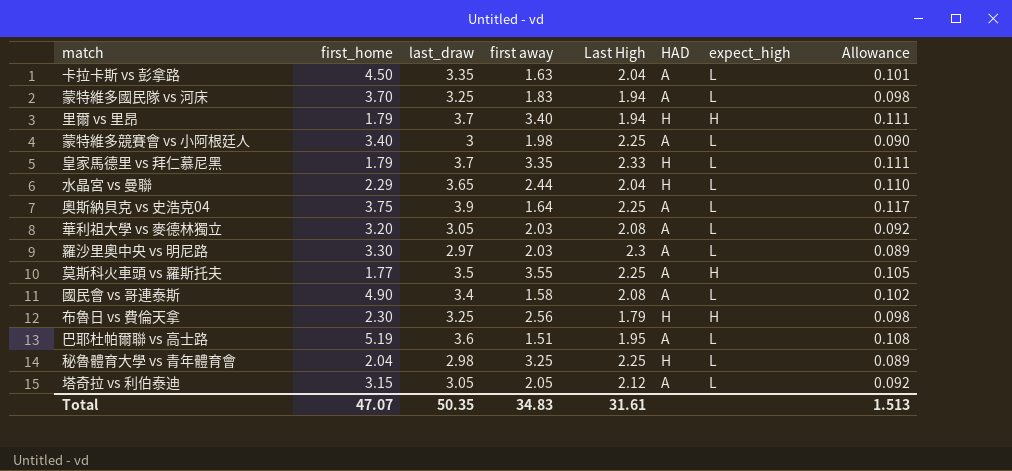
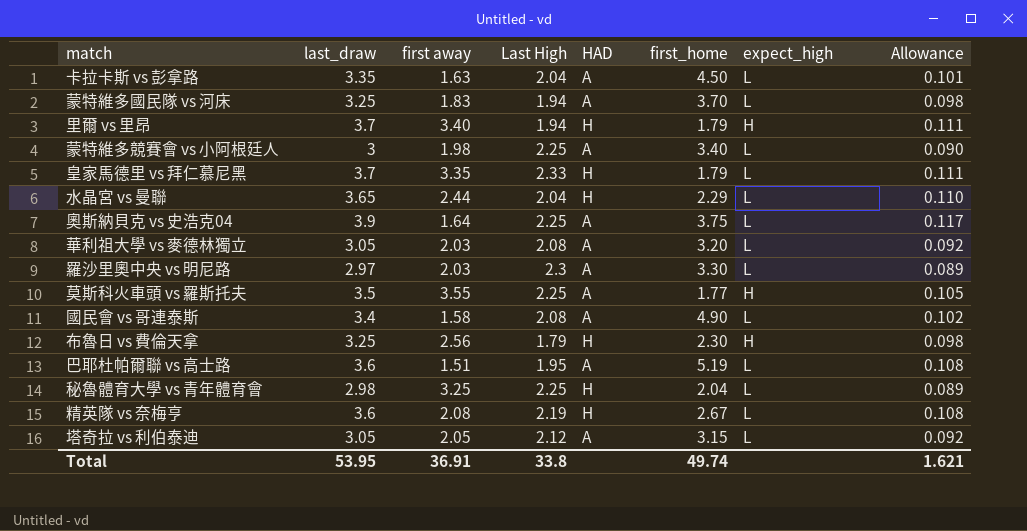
column first_home | position: 2 -> 6
row 精英隊 vs 奈梅亨: none -> 3.6 | 2.08 | 2.19 | H | 2.67 | L | 0.108
Total | last_draw: 50.35 -> 53.95
Total | first away: 34.83 -> 36.91
Total | Last High: 31.61 -> 33.8
Total | first_home: 47.07 -> 49.74
Total | Allowance: 1.513 -> 1.621

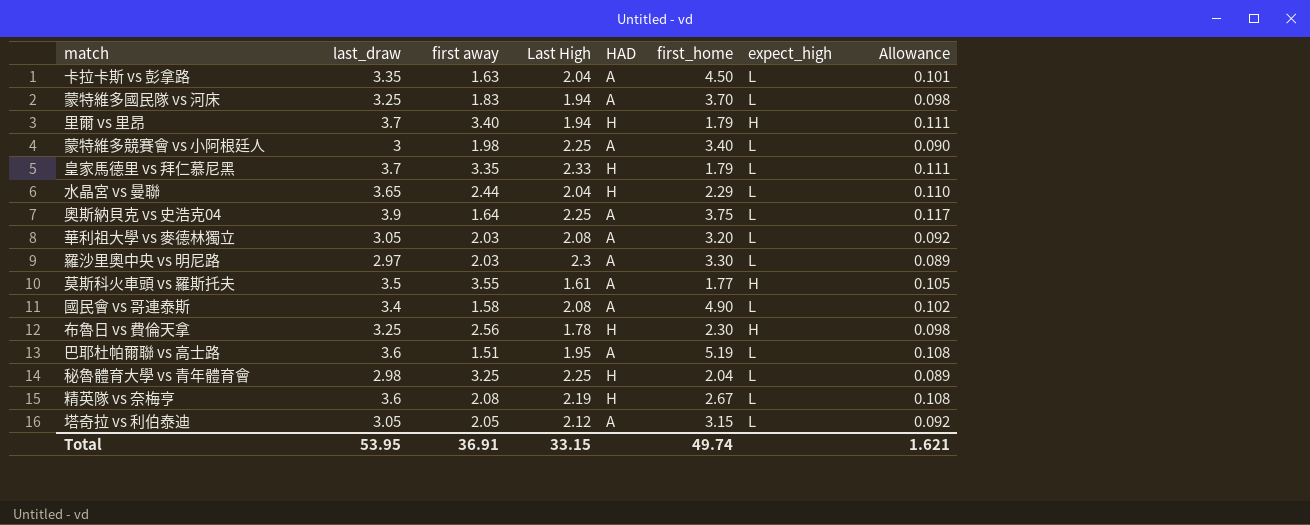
莫斯科火車頭 vs 羅斯托夫 | Last High: 2.25 -> 1.61
布魯日 vs 費倫天拿 | Last High: 1.79 -> 1.78
Total | Last High: 33.8 -> 33.15

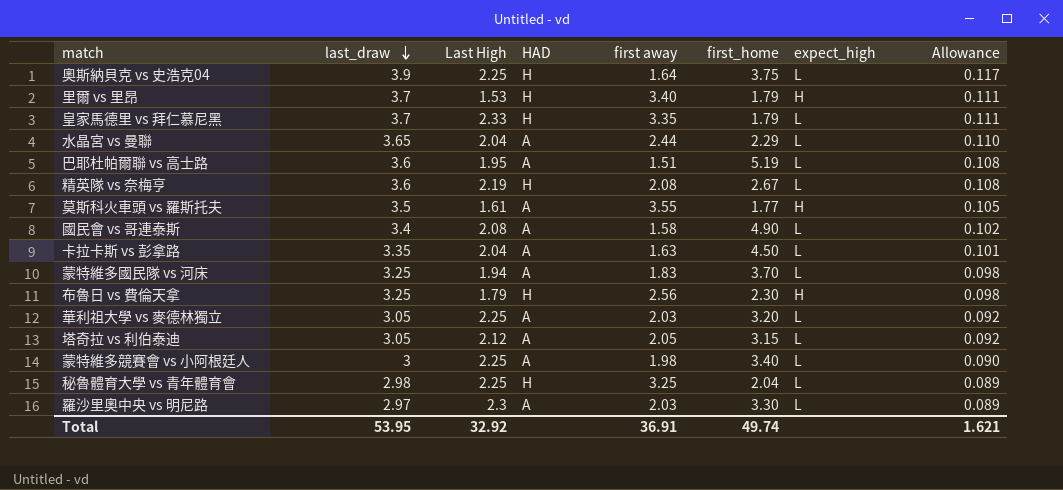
row order: none -> last_draw descending
column first away | position: 3 -> 5
奧斯納貝克 vs 史浩克04 | HAD: A -> H
里爾 vs 里昂 | Last High: 1.94 -> 1.53
水晶宮 vs 曼聯 | HAD: H -> A
布魯日 vs 費倫天拿 | Last High: 1.78 -> 1.79
華利祖大學 vs 麥德林獨立 | Last High: 2.08 -> 2.25
Total | Last High: 33.15 -> 32.92

